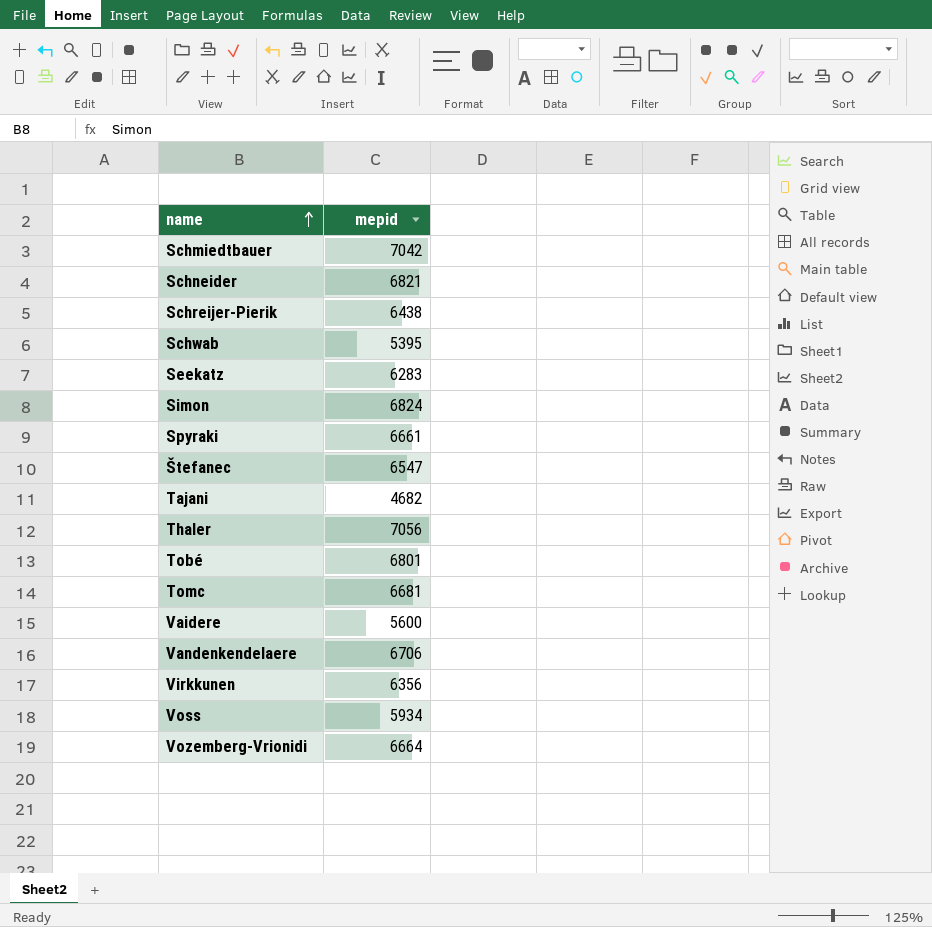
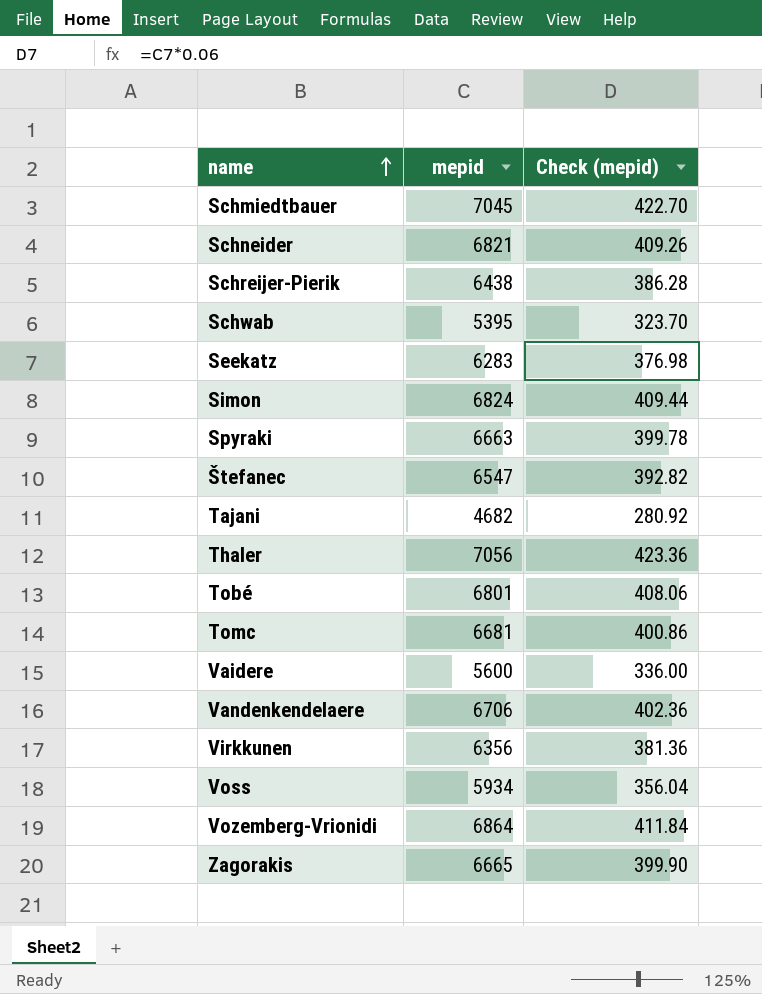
column Check (mepid) | formula: none -> [mepid] * 0.06
Schmiedtbauer | mepid: 7042 -> 7045
Spyraki | mepid: 6661 -> 6663
Vozemberg-Vrionidi | mepid: 6664 -> 6864
row Zagorakis: none -> 6665 | 399.90

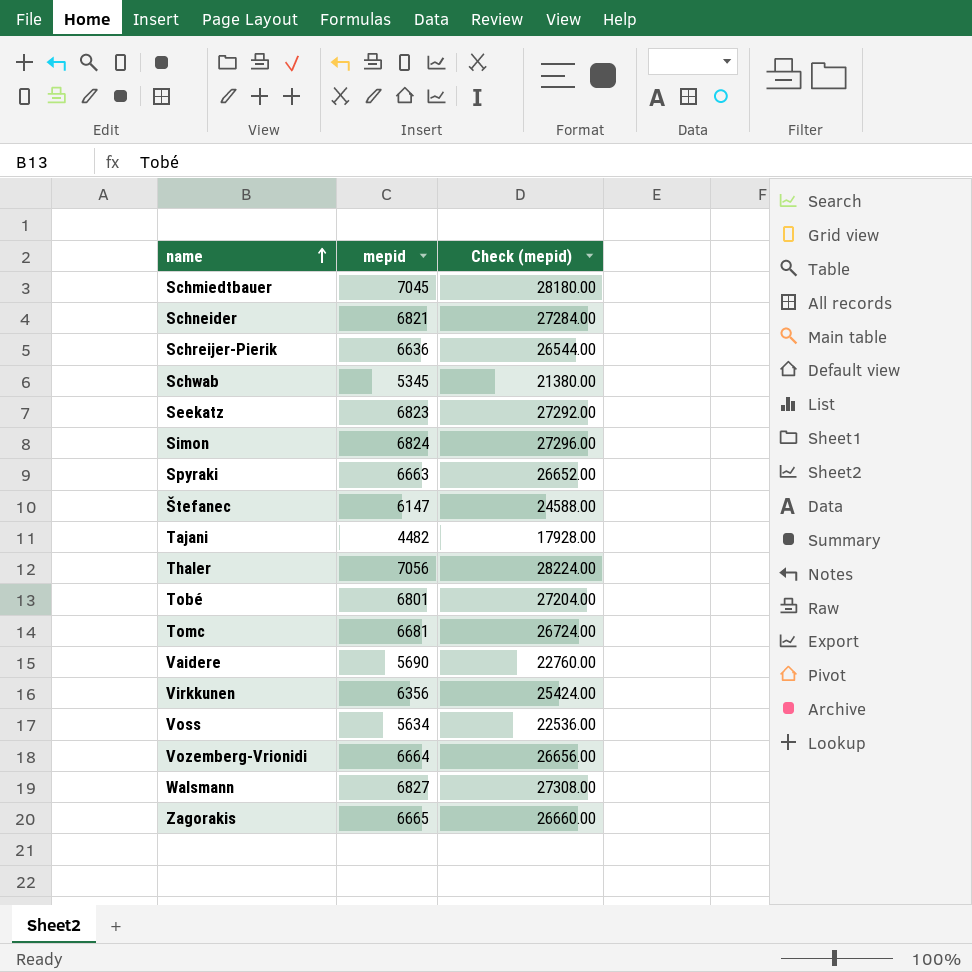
column Check (mepid) | formula: [mepid] * 0.06 -> [mepid] * 4
row Vandenkendelaere: 6706 | 402.36 -> none
Schreijer-Pierik | mepid: 6438 -> 6636
Schwab | mepid: 5395 -> 5345
Seekatz | mepid: 6283 -> 6823
Štefanec | mepid: 6547 -> 6147
Tajani | mepid: 4682 -> 4482
Vaidere | mepid: 5600 -> 5690
Voss | mepid: 5934 -> 5634
Vozemberg-Vrionidi | mepid: 6864 -> 6664
row Walsmann: none -> 6827 | 27308.00

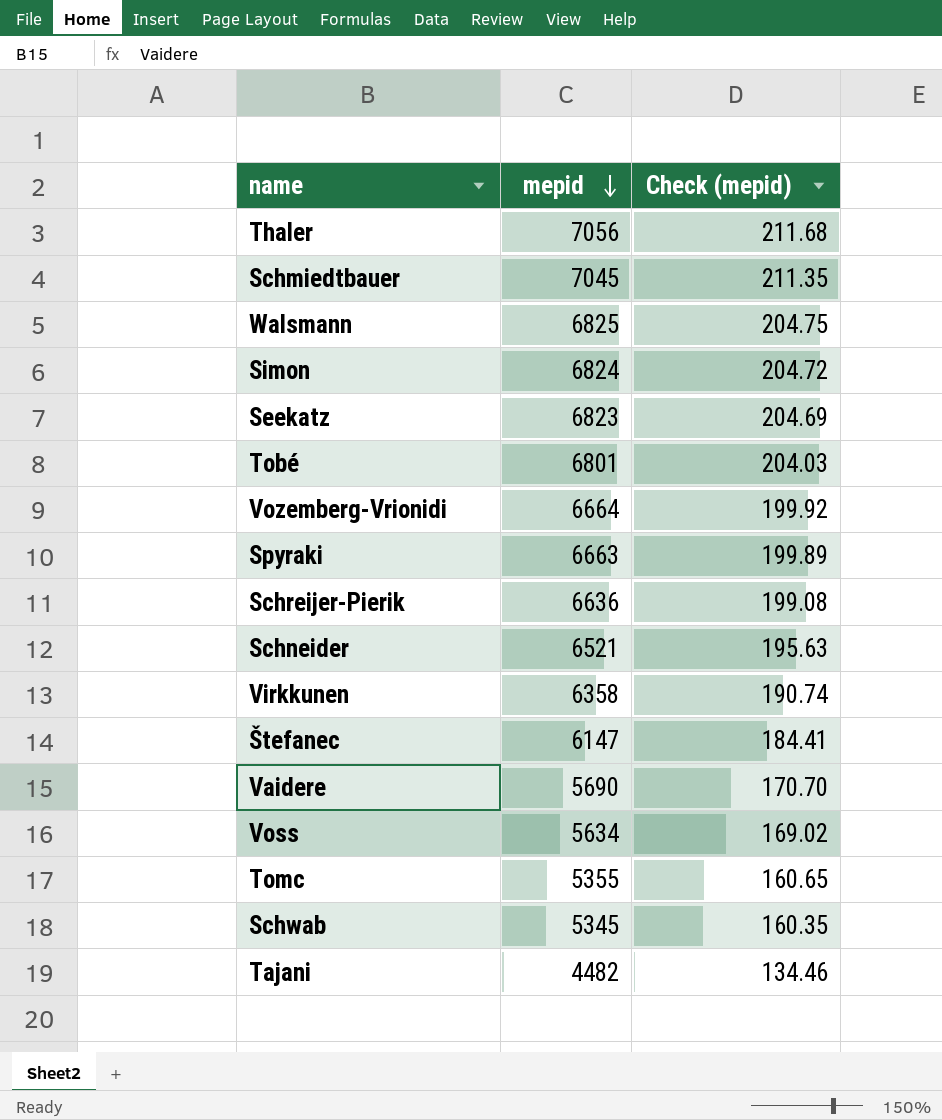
row order: name ascending -> mepid descending
column Check (mepid) | formula: [mepid] * 4 -> [mepid] * 0.03
row Zagorakis: 6665 | 26660.00 -> none
Walsmann | mepid: 6827 -> 6825
Schneider | mepid: 6821 -> 6521
Virkkunen | mepid: 6356 -> 6358
Tomc | mepid: 6681 -> 5355

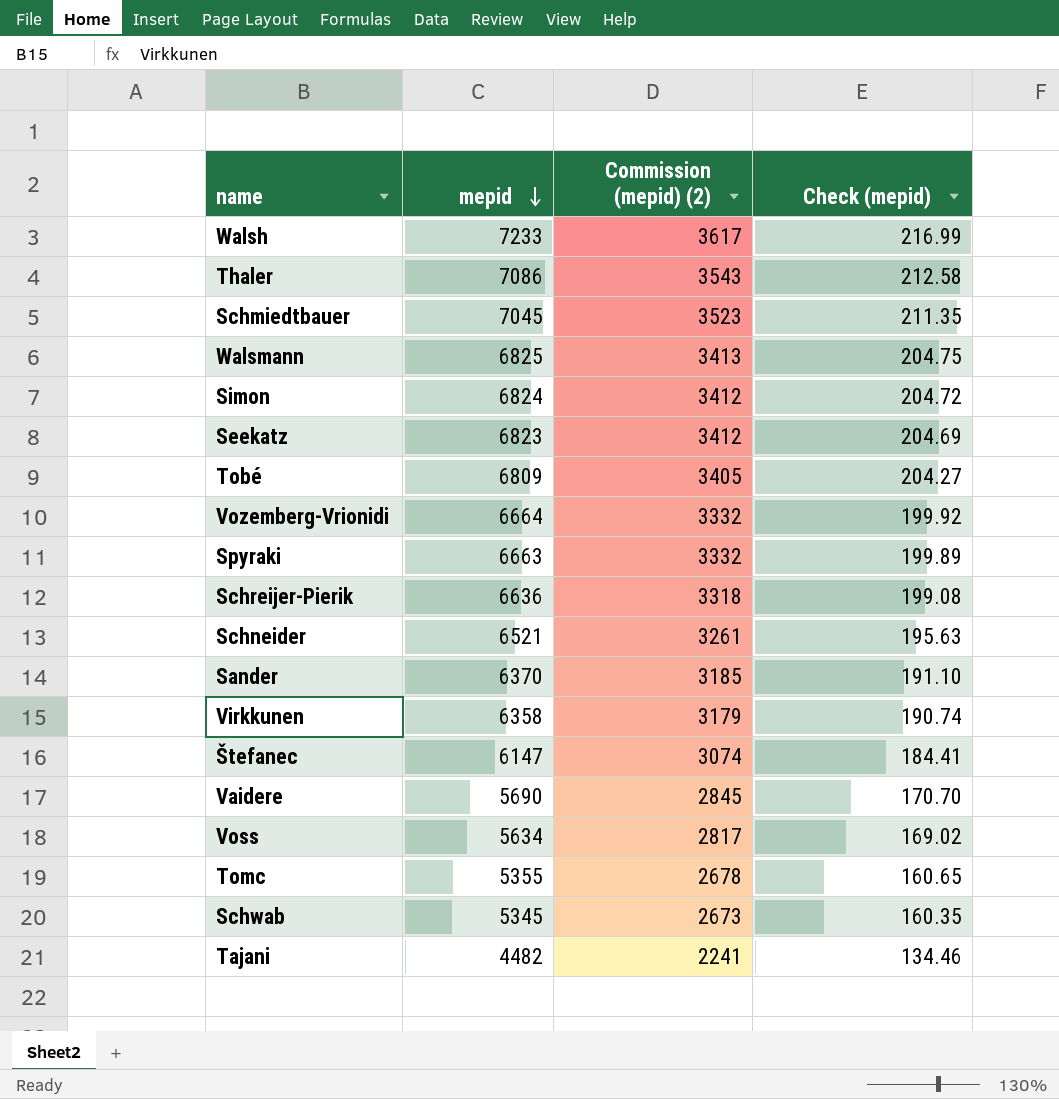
column Commission (mepid) (2) | formula: none -> [mepid] * 0.5
row Walsh: none -> 7233 | 3617 | 216.99
Thaler | mepid: 7056 -> 7086
Thaler | Check (mepid): 211.68 -> 212.58
Tobé | mepid: 6801 -> 6809
Tobé | Check (mepid): 204.03 -> 204.27
row Sander: none -> 6370 | 3185 | 191.10

